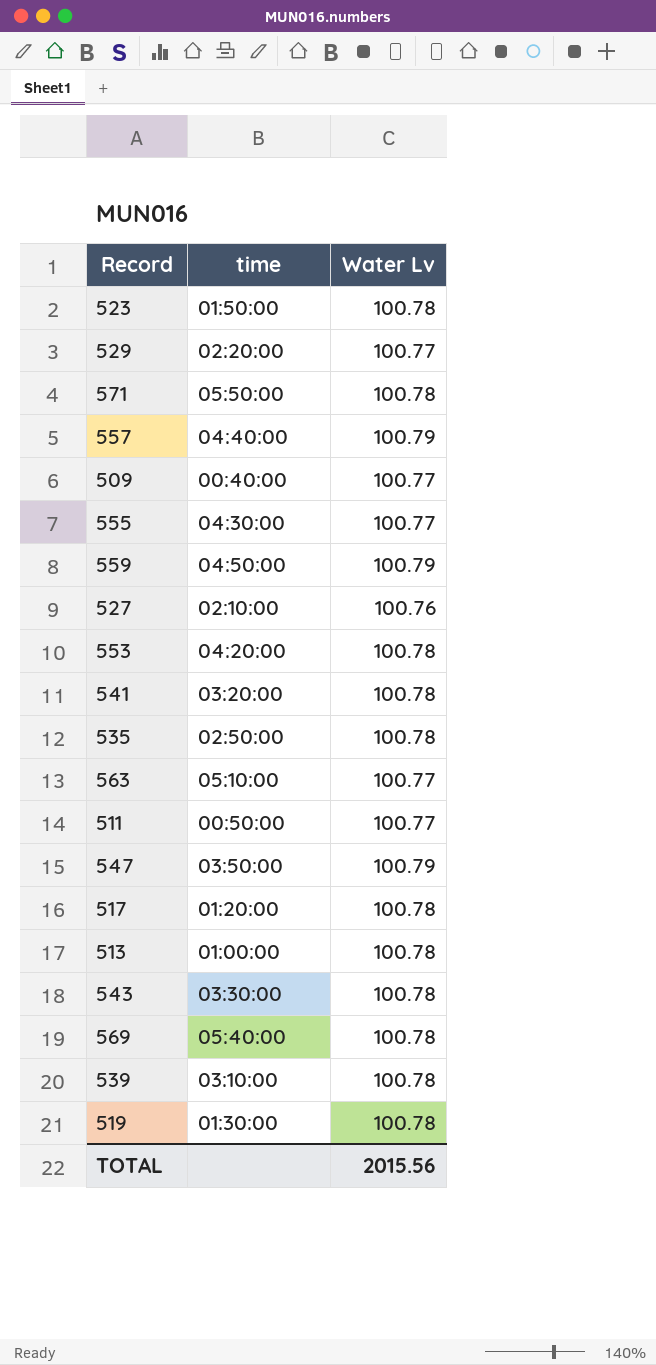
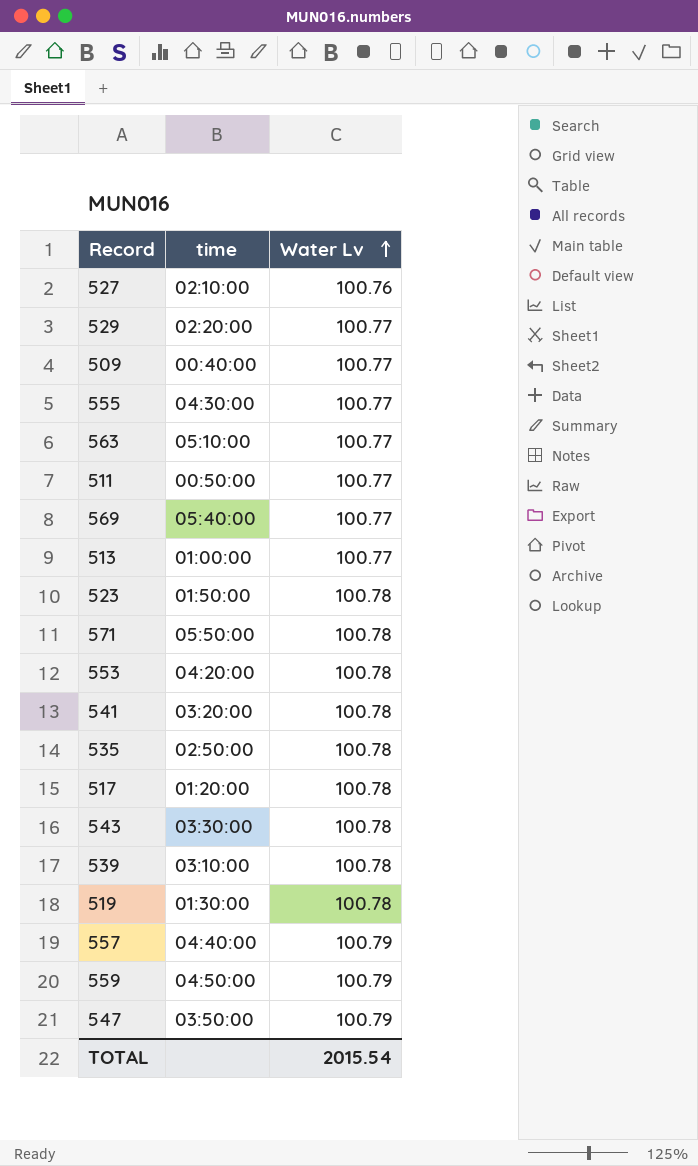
row order: none -> Water Lv ascending
569 | Water Lv: 100.78 -> 100.77
513 | Water Lv: 100.78 -> 100.77
TOTAL | Water Lv: 2015.56 -> 2015.54

